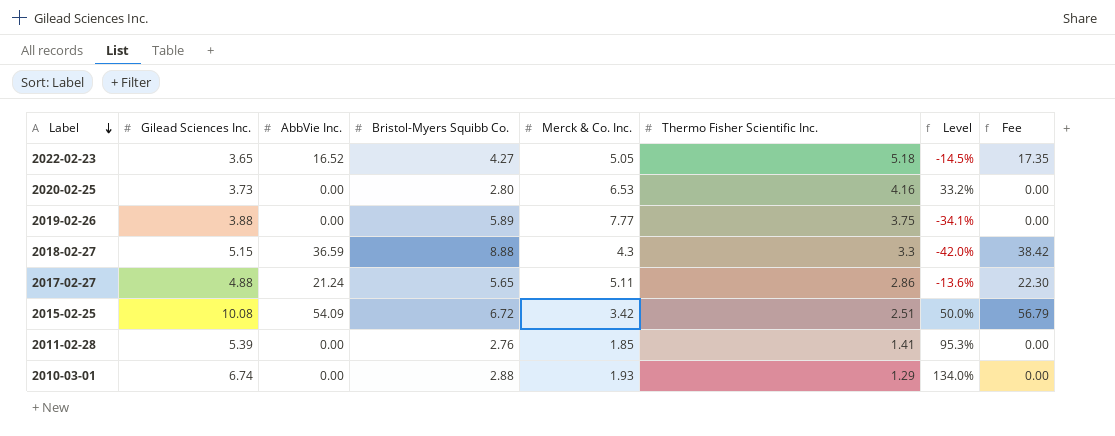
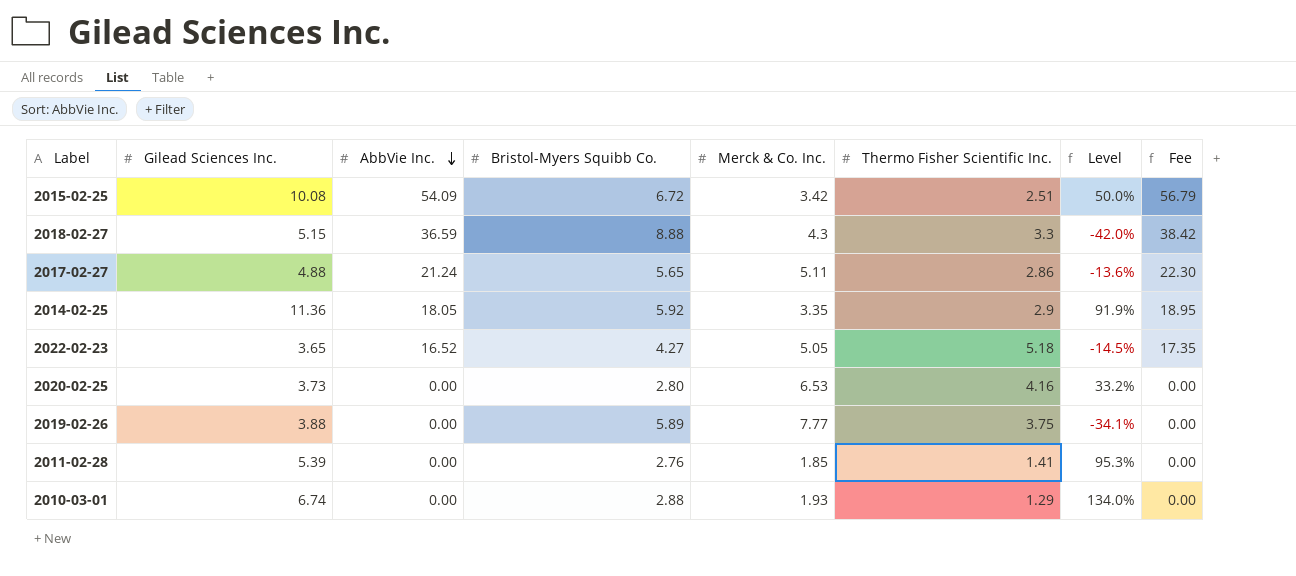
row order: Label descending -> AbbVie Inc. descending
row 2014-02-25: none -> 11.36 | 18.05 | 5.92 | 3.35 | 2.9 | 91.9% | 18.95

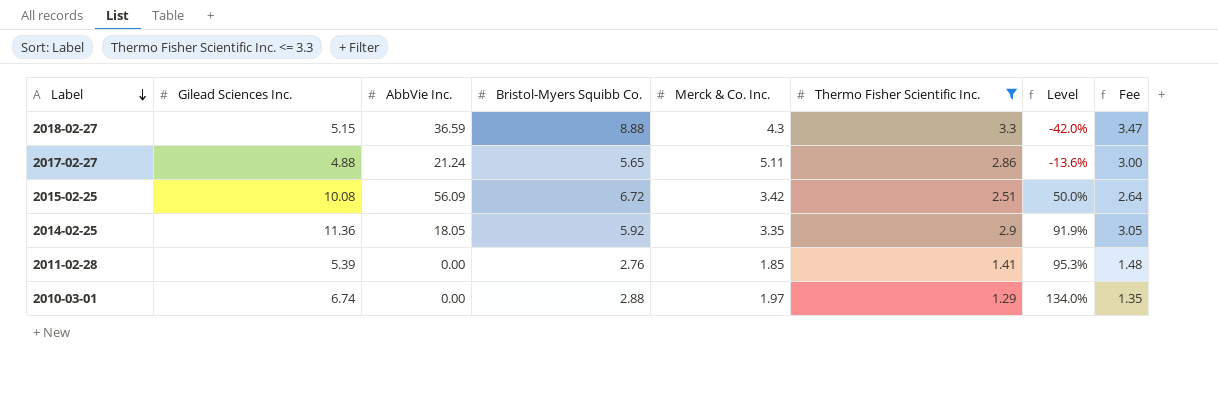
filter: none -> Thermo Fisher Scientific Inc. <= 3.3
row order: AbbVie Inc. descending -> Label descending
column Fee | formula: [AbbVie Inc.] * 1.05 -> [Thermo Fisher Scientific Inc.] * 1.05
2015-02-25 | AbbVie Inc.: 54.09 -> 56.09
2010-03-01 | Merck & Co. Inc.: 1.93 -> 1.97

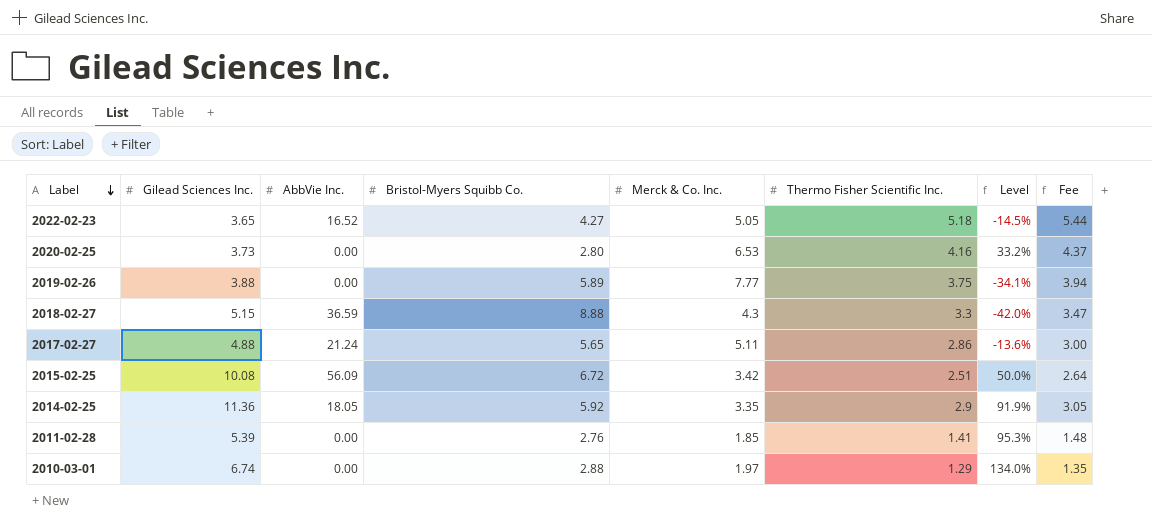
filter: Thermo Fisher Scientific Inc. <= 3.3 -> none

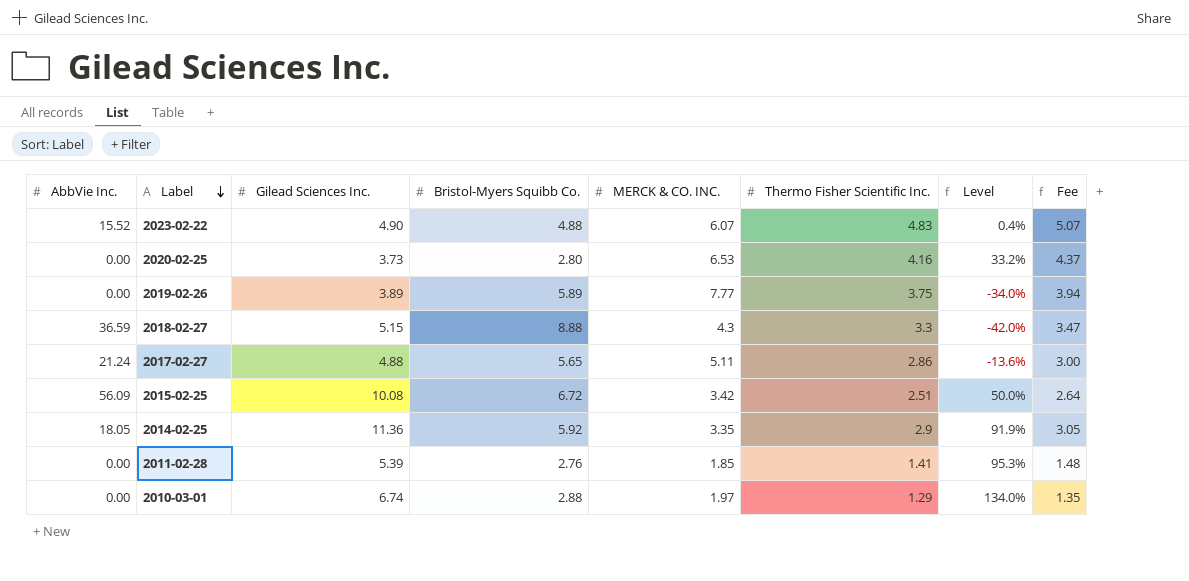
column AbbVie Inc. | position: 3 -> 1
column name: Merck & Co. Inc. -> MERCK & CO. INC.
row 2022-02-23: 3.65 | 16.52 | 4.27 | 5.05 | 5.18 | -14.5% | 5.44 -> none
row 2023-02-22: none -> 15.52 | 4.90 | 4.88 | 6.07 | 4.83 | 0.4% | 5.07
2019-02-26 | Gilead Sciences Inc.: 3.88 -> 3.89
2019-02-26 | Level: -34.1% -> -34.0%

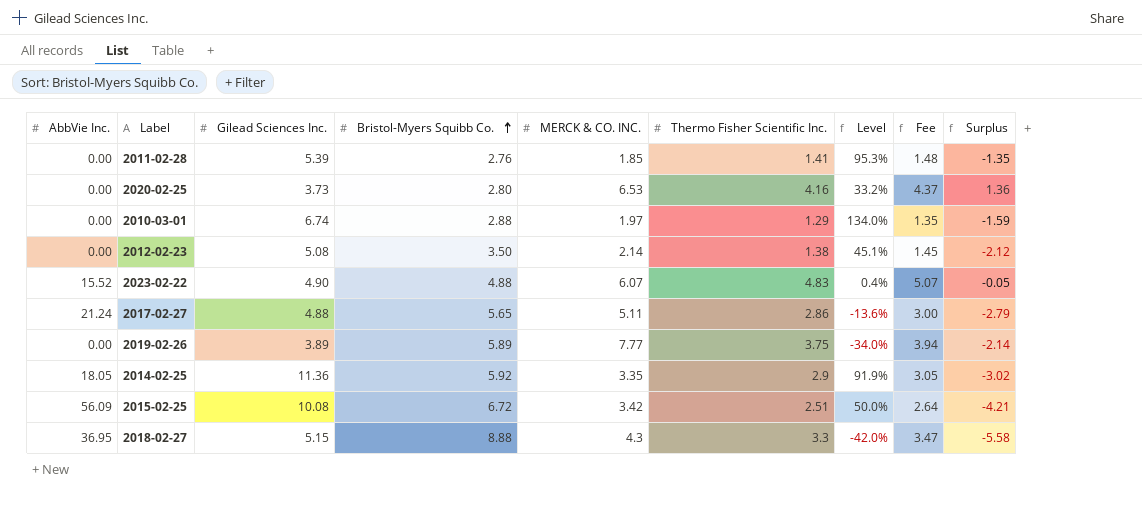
row order: Label descending -> Bristol-Myers Squibb Co. ascending
column Surplus | formula: none -> [Thermo Fisher Scientific Inc.] - [Bristol-Myers Squibb Co.]
row 2012-02-23: none -> 0.00 | 5.08 | 3.50 | 2.14 | 1.38 | 45.1% | 1.45 | -2.12
2018-02-27 | AbbVie Inc.: 36.59 -> 36.95

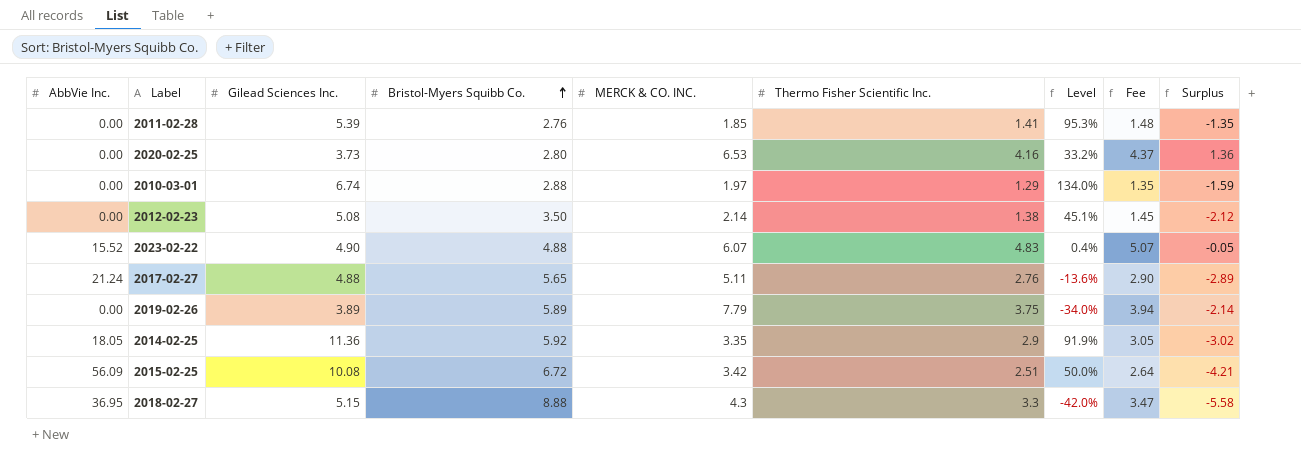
2017-02-27 | Thermo Fisher Scientific Inc.: 2.86 -> 2.76
2017-02-27 | Fee: 3.00 -> 2.90
2017-02-27 | Surplus: -2.79 -> -2.89
2019-02-26 | MERCK & CO. INC.: 7.77 -> 7.79

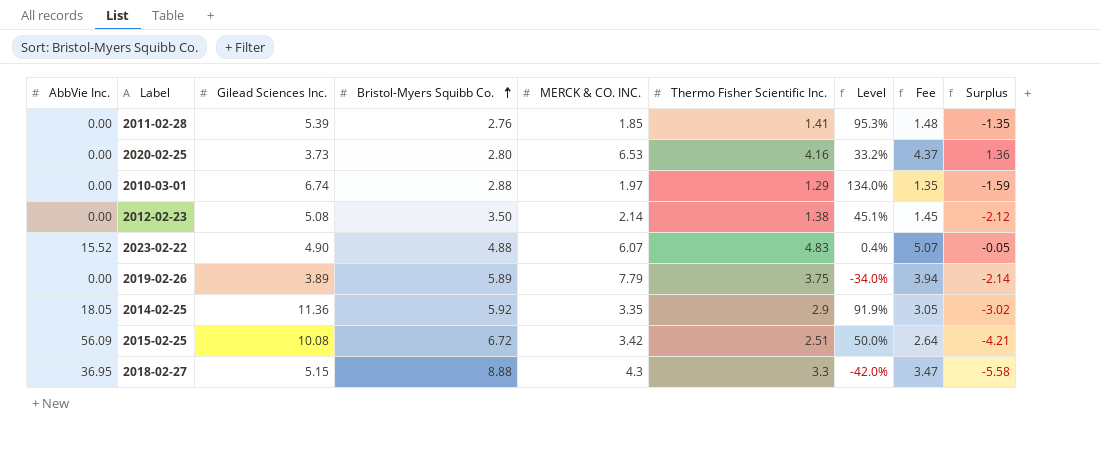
row 2017-02-27: 21.24 | 4.88 | 5.65 | 5.11 | 2.76 | -13.6% | 2.90 | -2.89 -> none

